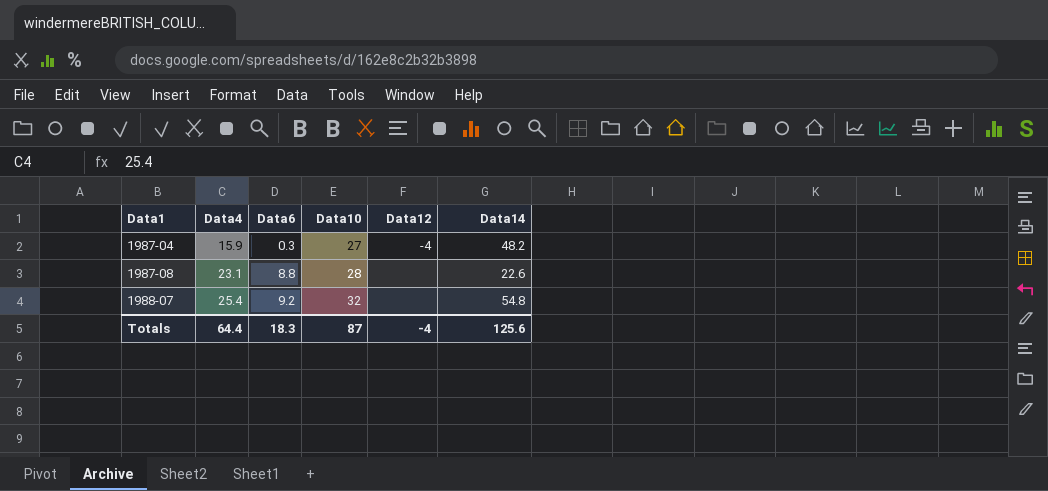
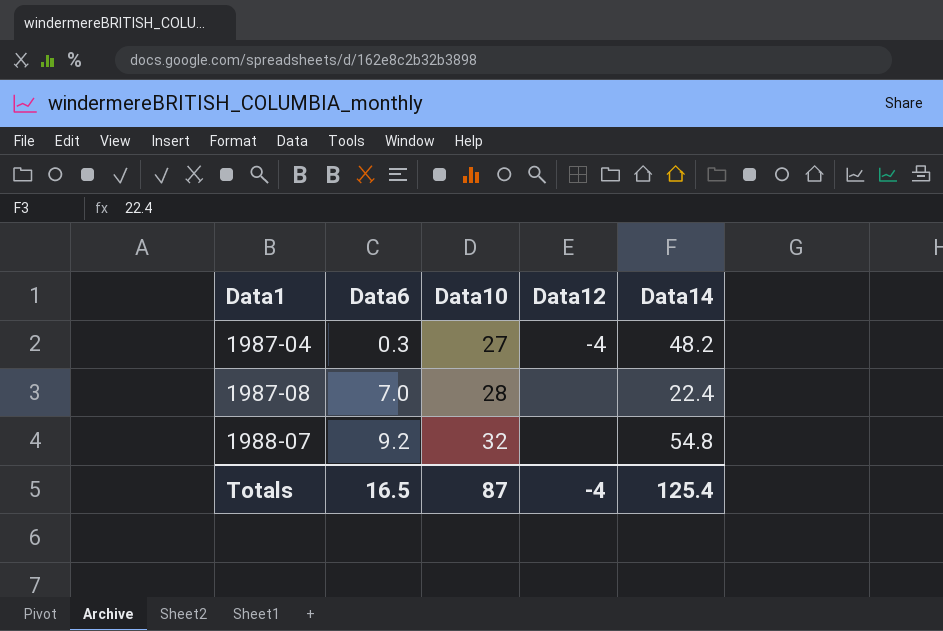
column Data4 | position: 2 -> none
1987-08 | Data6: 8.8 -> 7.0
1987-08 | Data14: 22.6 -> 22.4
Totals | Data6: 18.3 -> 16.5
Totals | Data14: 125.6 -> 125.4

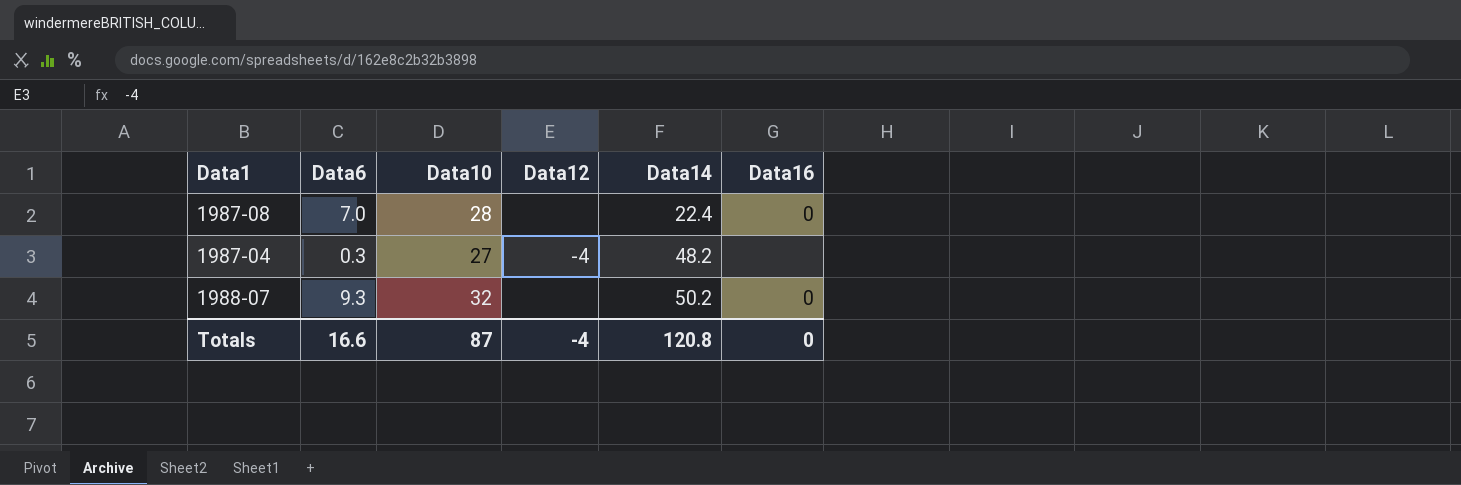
row order: Data1 ascending -> Data14 ascending
column Data16 | position: none -> 6
1988-07 | Data6: 9.2 -> 9.3
1988-07 | Data14: 54.8 -> 50.2
Totals | Data6: 16.5 -> 16.6
Totals | Data14: 125.4 -> 120.8

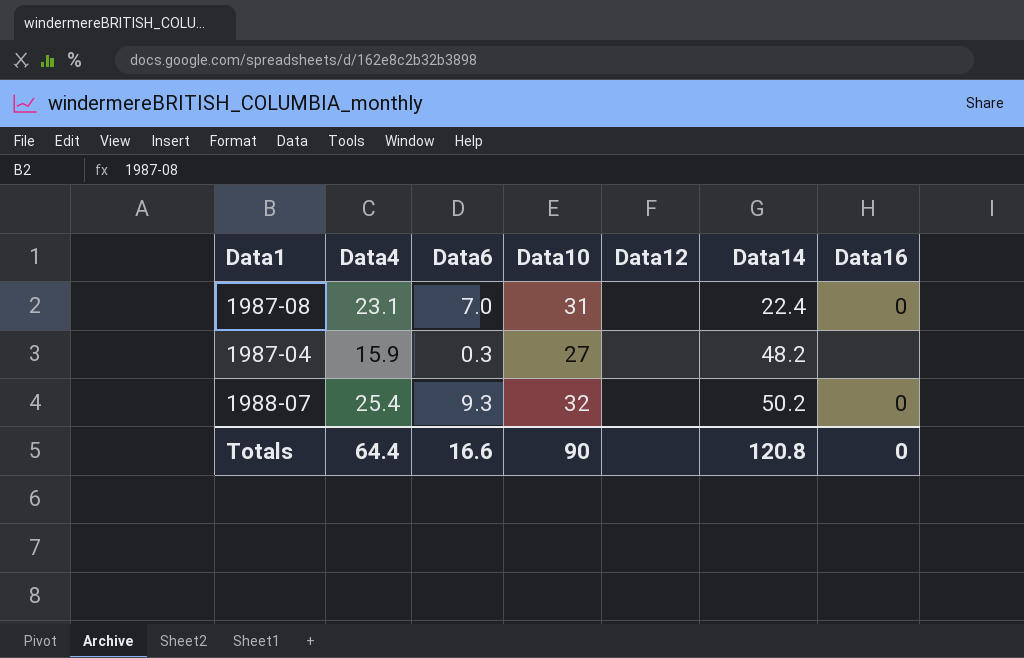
column Data4 | position: none -> 2
1987-08 | Data10: 28 -> 31
1987-04 | Data12: -4 -> none
Totals | Data10: 87 -> 90
Totals | Data12: -4 -> none

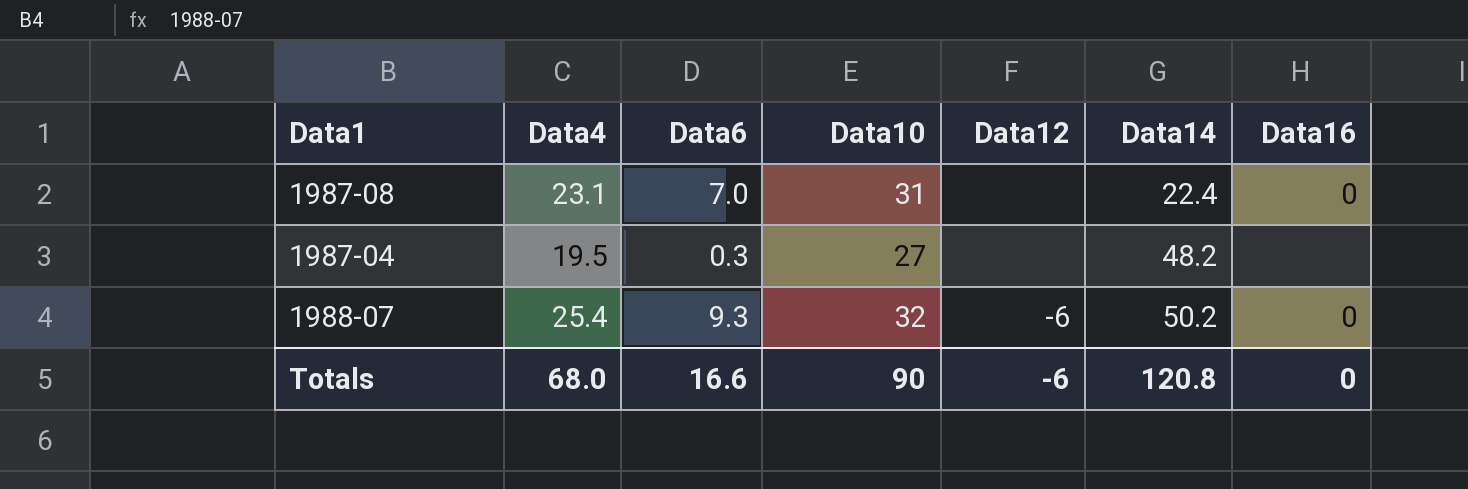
1987-04 | Data4: 15.9 -> 19.5
1988-07 | Data12: none -> -6
Totals | Data4: 64.4 -> 68.0
Totals | Data12: none -> -6

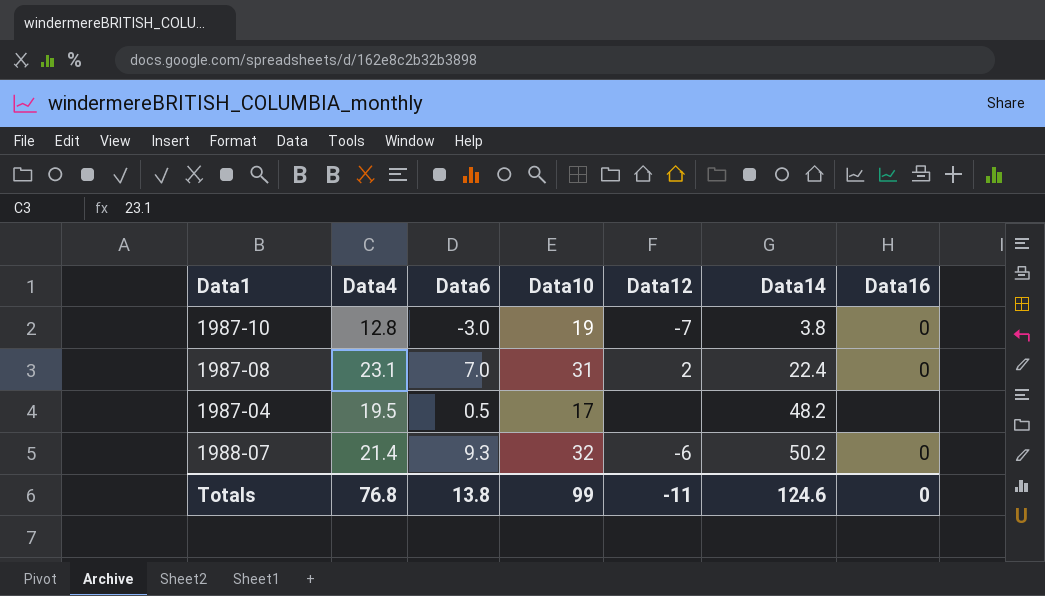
row 1987-10: none -> 12.8 | -3.0 | 19 | -7 | 3.8 | 0
1987-08 | Data12: none -> 2
1987-04 | Data6: 0.3 -> 0.5
1987-04 | Data10: 27 -> 17
1988-07 | Data4: 25.4 -> 21.4
Totals | Data4: 68.0 -> 76.8
Totals | Data6: 16.6 -> 13.8
Totals | Data10: 90 -> 99
Totals | Data12: -6 -> -11
Totals | Data14: 120.8 -> 124.6

